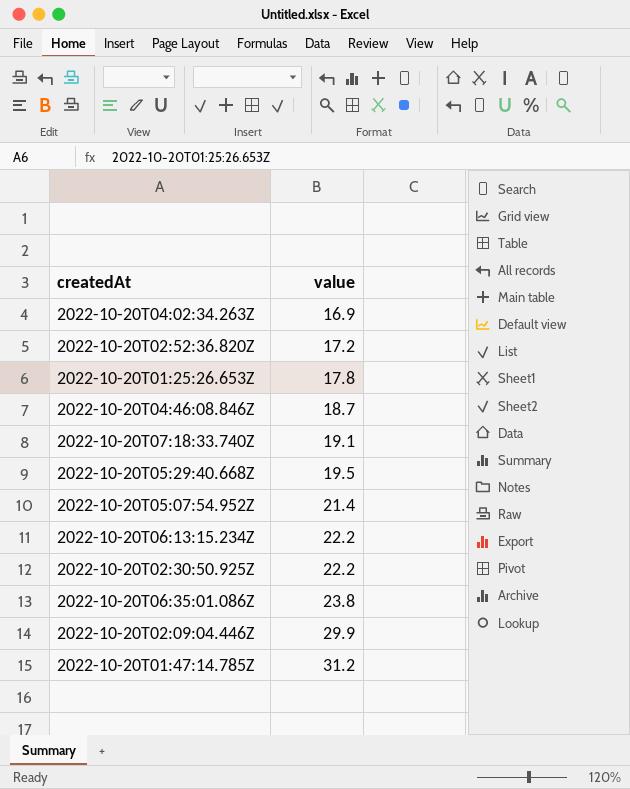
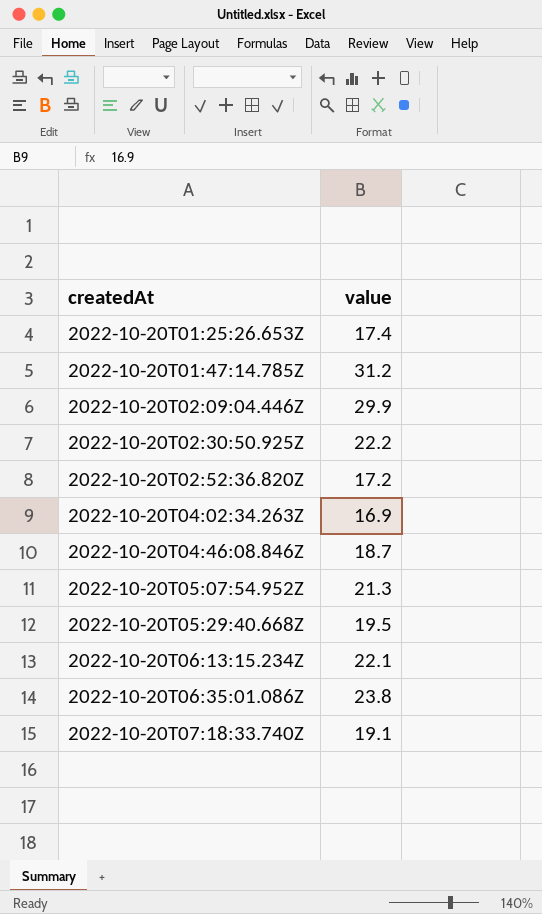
row order: value ascending -> createdAt ascending
2022-10-20T01:25:26.653Z | value: 17.8 -> 17.4
2022-10-20T05:07:54.952Z | value: 21.4 -> 21.3
2022-10-20T06:13:15.234Z | value: 22.2 -> 22.1

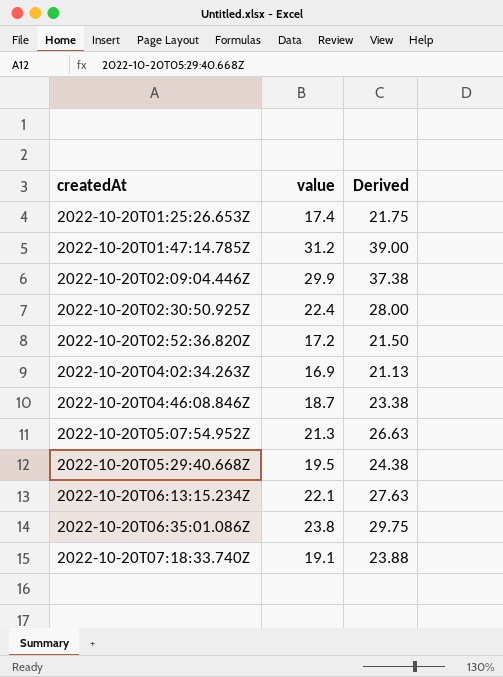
column Derived | formula: none -> [value] * 1.25
2022-10-20T02:30:50.925Z | value: 22.2 -> 22.4

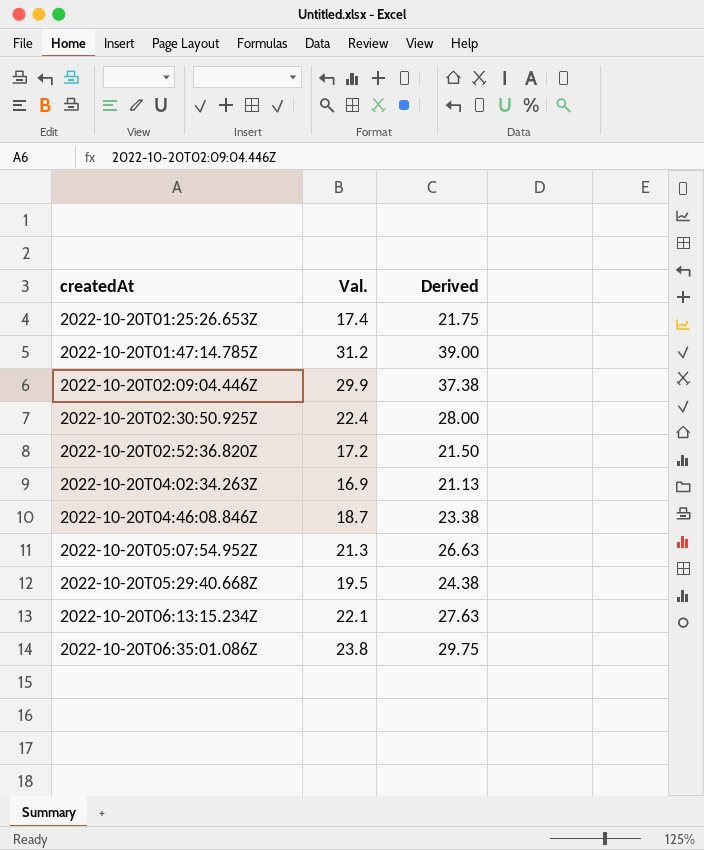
column name: value -> Val.
row 2022-10-20T07:18:33.740Z: 19.1 | 23.88 -> none

